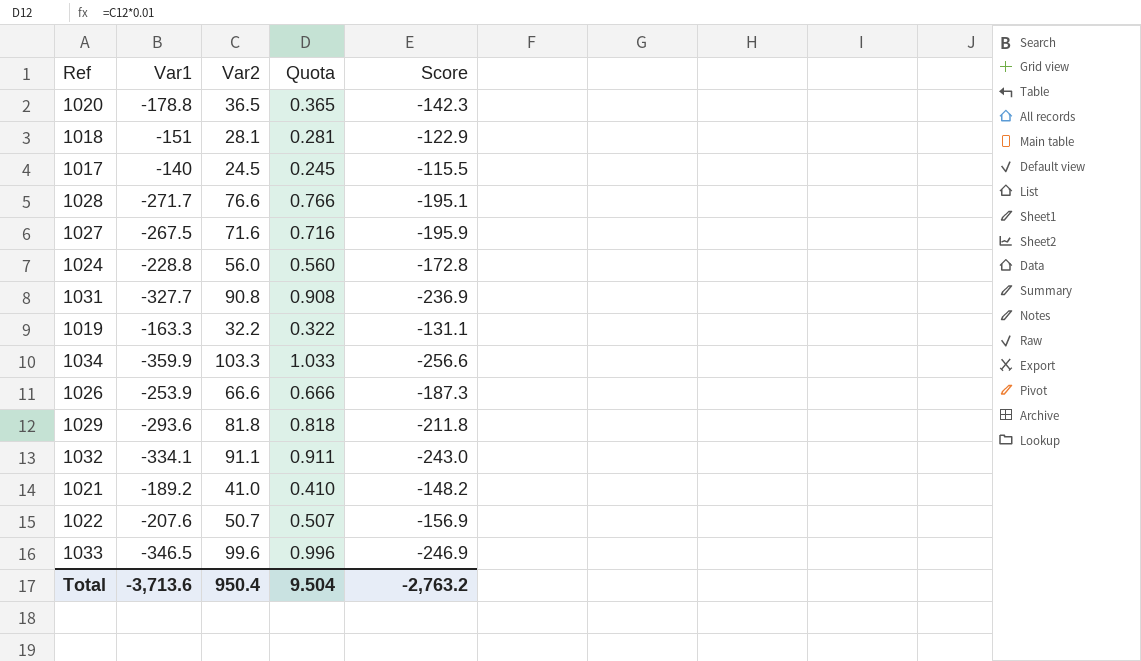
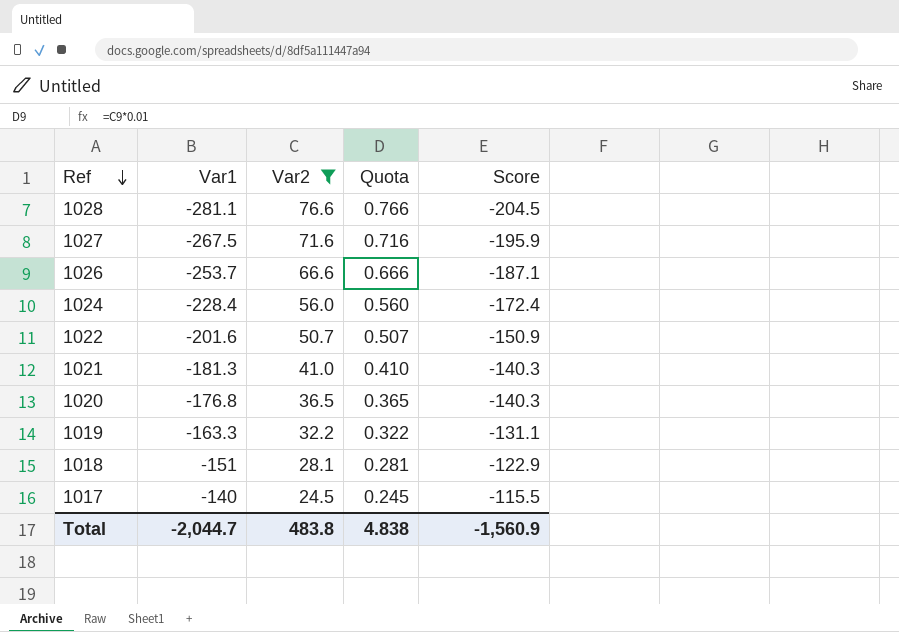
filter: none -> Var2 <= 76.6
row order: none -> Ref descending
1028 | Var1: -271.7 -> -281.1
1028 | Score: -195.1 -> -204.5
1026 | Var1: -253.9 -> -253.7
1026 | Score: -187.3 -> -187.1
1024 | Var1: -228.8 -> -228.4
1024 | Score: -172.8 -> -172.4
1022 | Var1: -207.6 -> -201.6
1022 | Score: -156.9 -> -150.9
1021 | Var1: -189.2 -> -181.3
1021 | Score: -148.2 -> -140.3
1020 | Var1: -178.8 -> -176.8
1020 | Score: -142.3 -> -140.3
Total | Var1: -3,713.6 -> -2,044.7
Total | Var2: 950.4 -> 483.8
Total | Quota: 9.504 -> 4.838
Total | Score: -2,763.2 -> -1,560.9

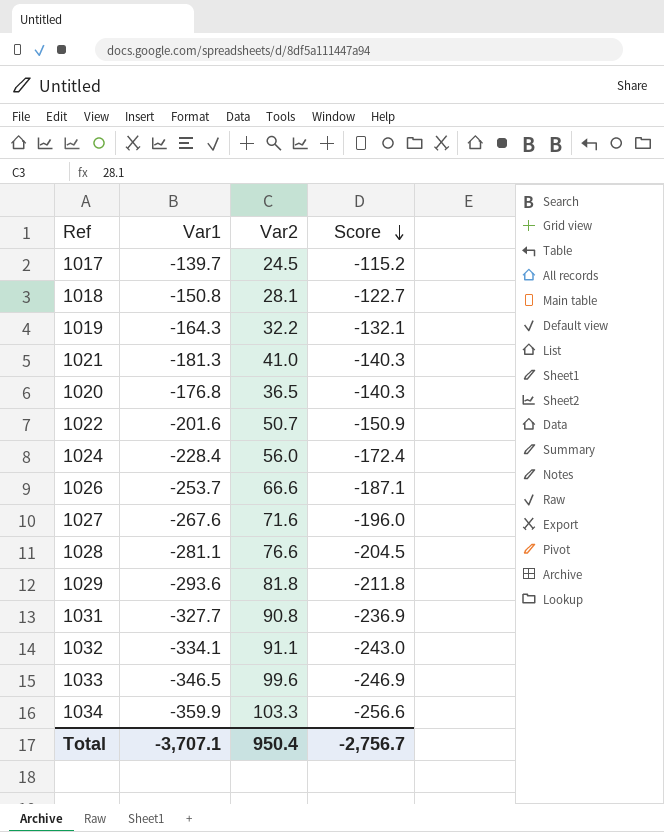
filter: Var2 <= 76.6 -> none
row order: Ref descending -> Score descending
column Quota | formula: [Var2] * 0.01 -> none
1017 | Var1: -140 -> -139.7
1017 | Score: -115.5 -> -115.2
1018 | Var1: -151 -> -150.8
1018 | Score: -122.9 -> -122.7
1019 | Var1: -163.3 -> -164.3
1019 | Score: -131.1 -> -132.1
1027 | Var1: -267.5 -> -267.6
1027 | Score: -195.9 -> -196.0
Total | Var1: -2,044.7 -> -3,707.1
Total | Var2: 483.8 -> 950.4
Total | Score: -1,560.9 -> -2,756.7

